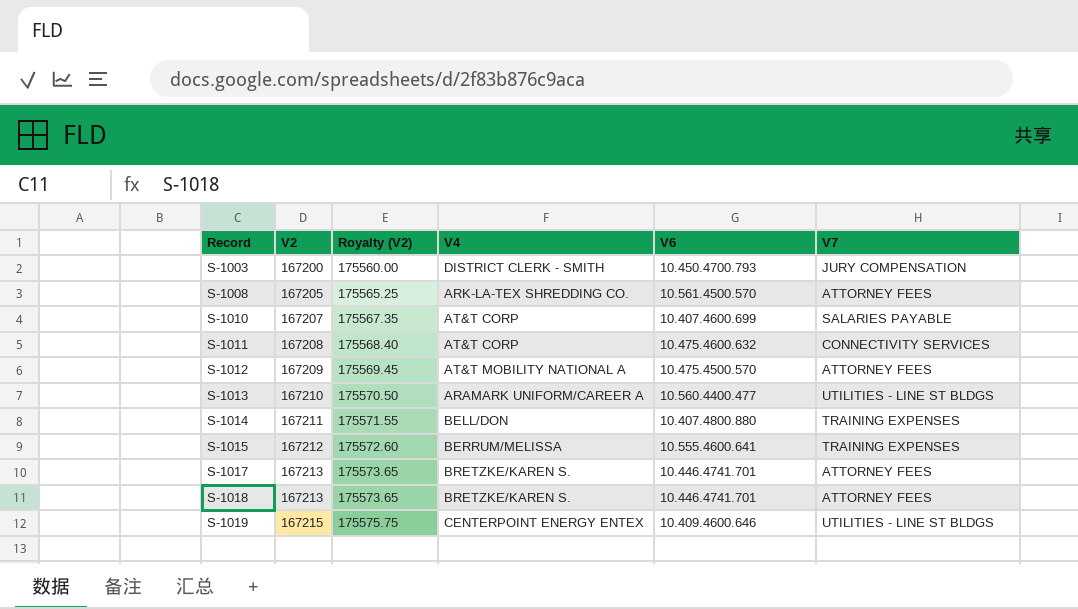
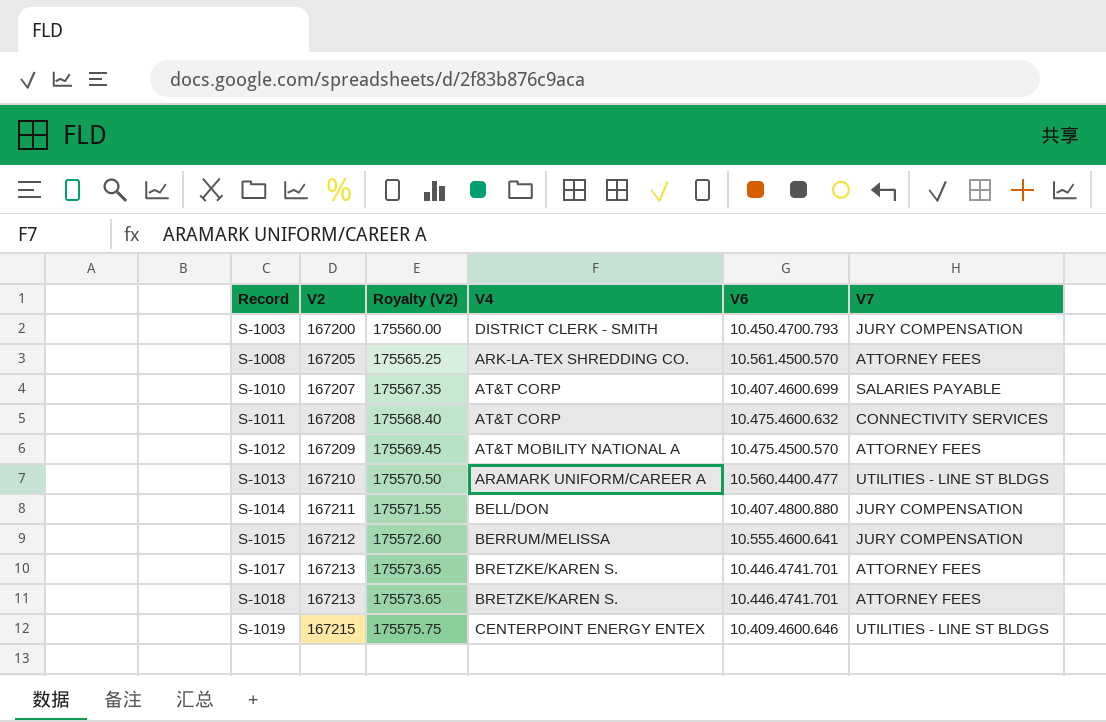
S-1014 | V7: TRAINING EXPENSES -> JURY COMPENSATION
S-1015 | V7: TRAINING EXPENSES -> JURY COMPENSATION

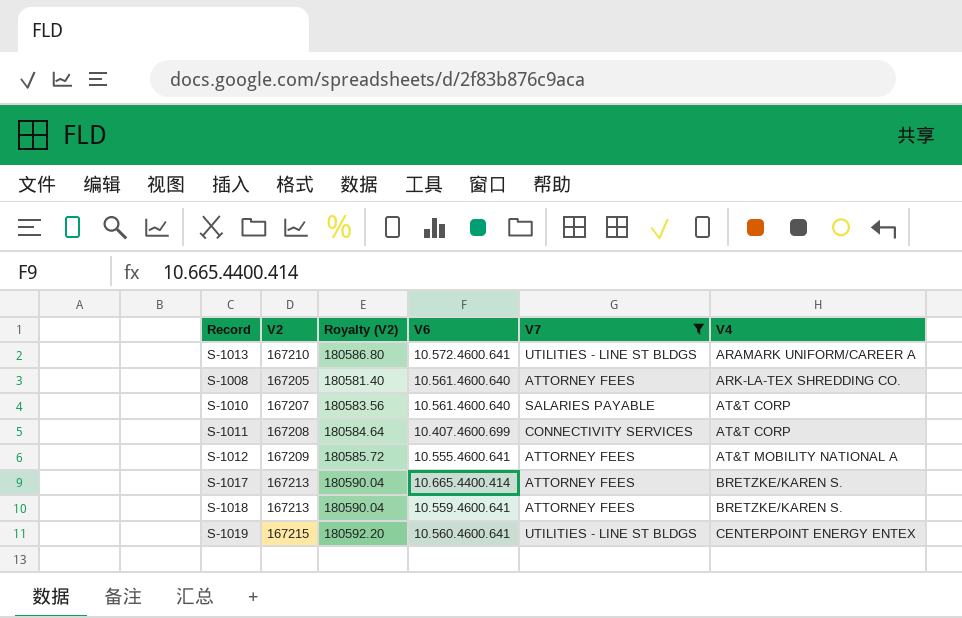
filter: none -> V7 != JURY COMPENSATION
row order: Record ascending -> V4 ascending
column Royalty (V2) | formula: [V2] * 1.05 -> [V2] * 1.08
column V4 | position: 4 -> 6
S-1013 | V6: 10.560.4400.477 -> 10.572.4600.641
S-1008 | V6: 10.561.4500.570 -> 10.561.4600.640
S-1010 | V6: 10.407.4600.699 -> 10.561.4600.640
S-1011 | V6: 10.475.4600.632 -> 10.407.4600.699
S-1012 | V6: 10.475.4500.570 -> 10.555.4600.641
S-1017 | V6: 10.446.4741.701 -> 10.665.4400.414
S-1018 | V6: 10.446.4741.701 -> 10.559.4600.641
S-1019 | V6: 10.409.4600.646 -> 10.560.4600.641

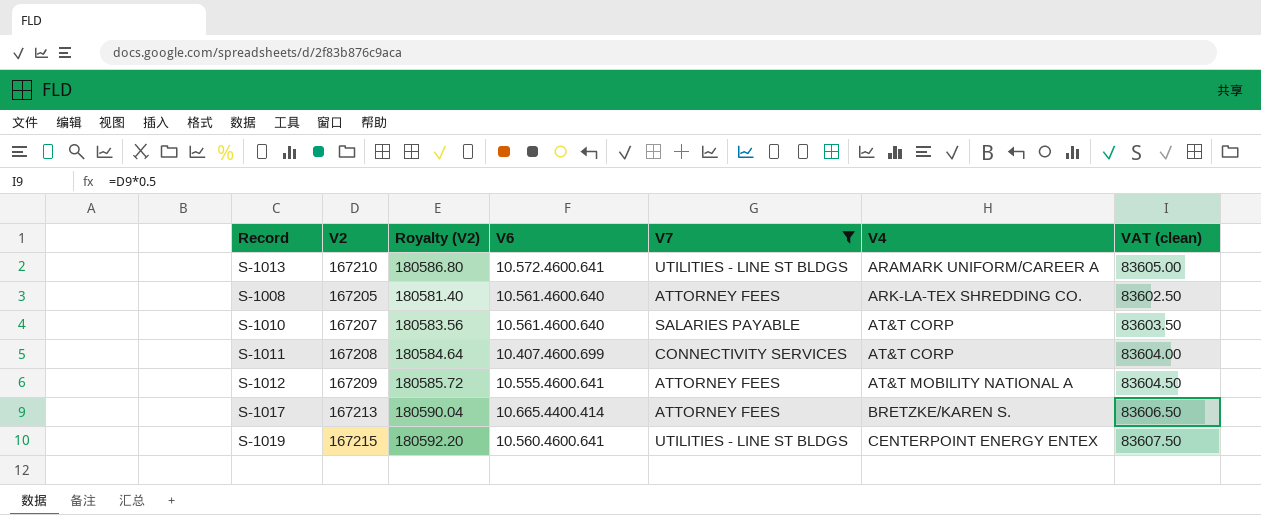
column VAT (clean) | formula: none -> [V2] * 0.5
row S-1018: 167213 | 180590.04 | 10.559.4600.641 | ATTORNEY FEES | BRETZKE/KAREN S. -> none

